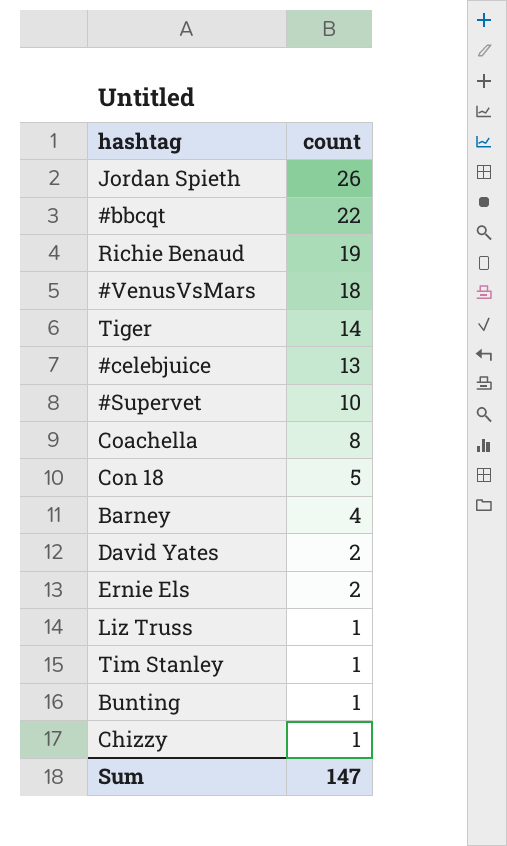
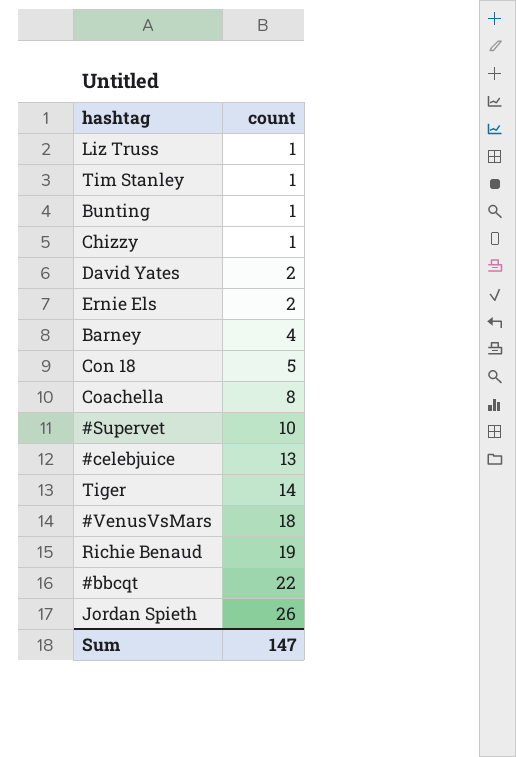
row order: count descending -> count ascending

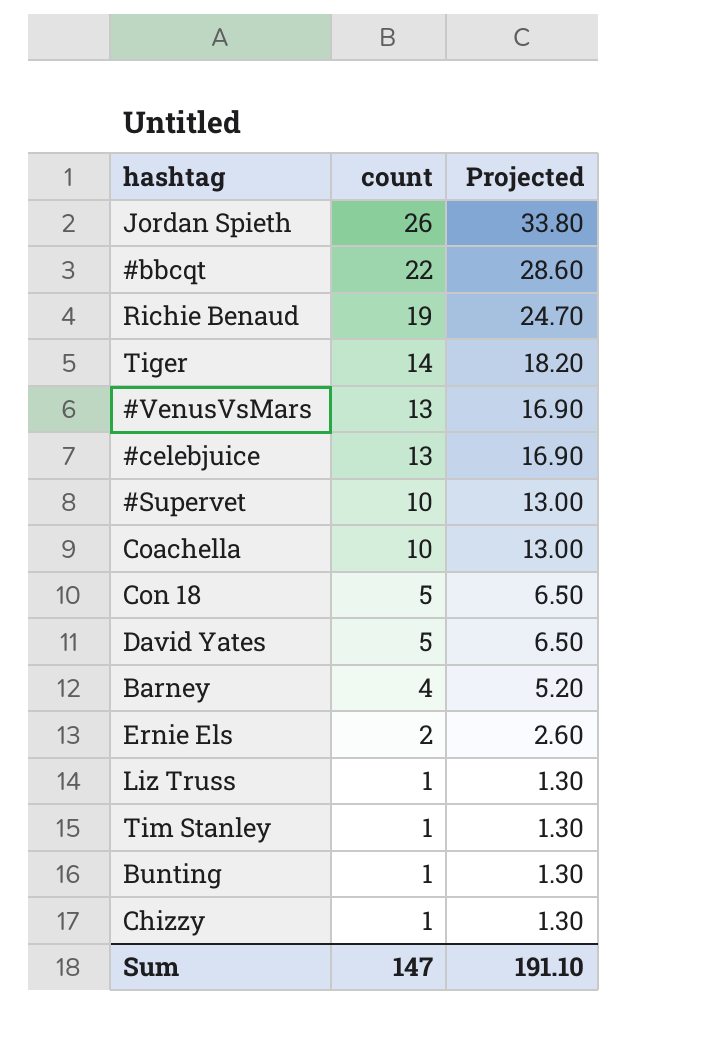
row order: count ascending -> count descending
column Projected | formula: none -> [count] * 1.3
#VenusVsMars | count: 18 -> 13
Coachella | count: 8 -> 10
David Yates | count: 2 -> 5

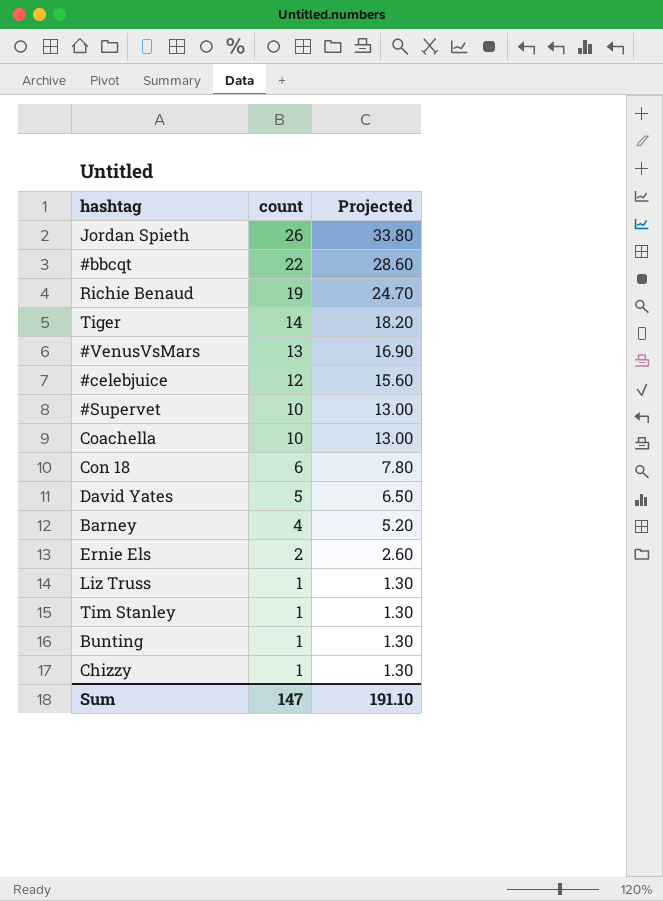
#celebjuice | count: 13 -> 12
#celebjuice | Projected: 16.90 -> 15.60
Con 18 | count: 5 -> 6
Con 18 | Projected: 6.50 -> 7.80

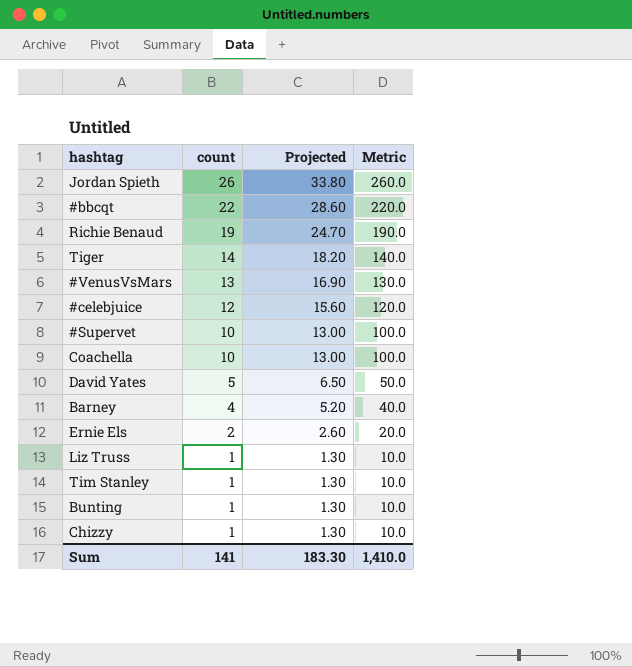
column Metric | formula: none -> [count] * 10
row Con 18: 6 | 7.80 -> none
Sum | count: 147 -> 141
Sum | Projected: 191.10 -> 183.30

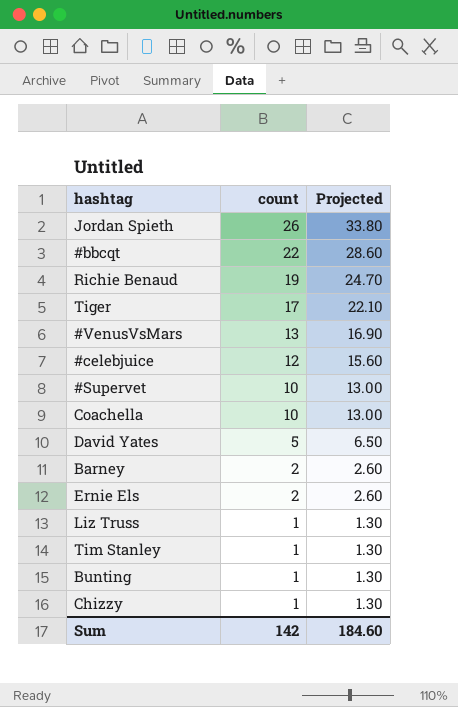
column Metric | formula: [count] * 10 -> none
Tiger | count: 14 -> 17
Tiger | Projected: 18.20 -> 22.10
Barney | count: 4 -> 2
Barney | Projected: 5.20 -> 2.60
Sum | count: 141 -> 142
Sum | Projected: 183.30 -> 184.60

